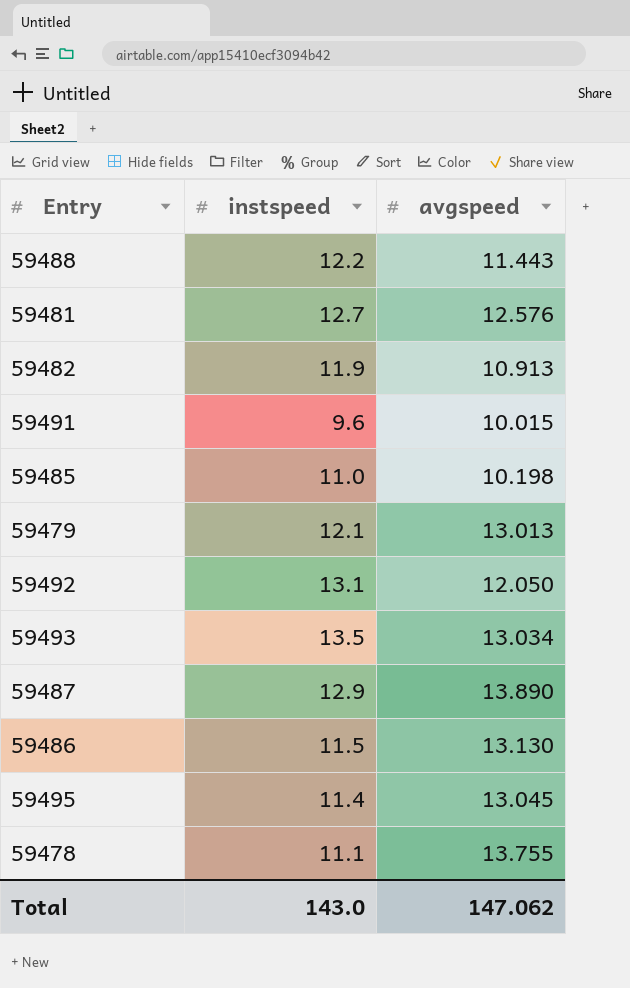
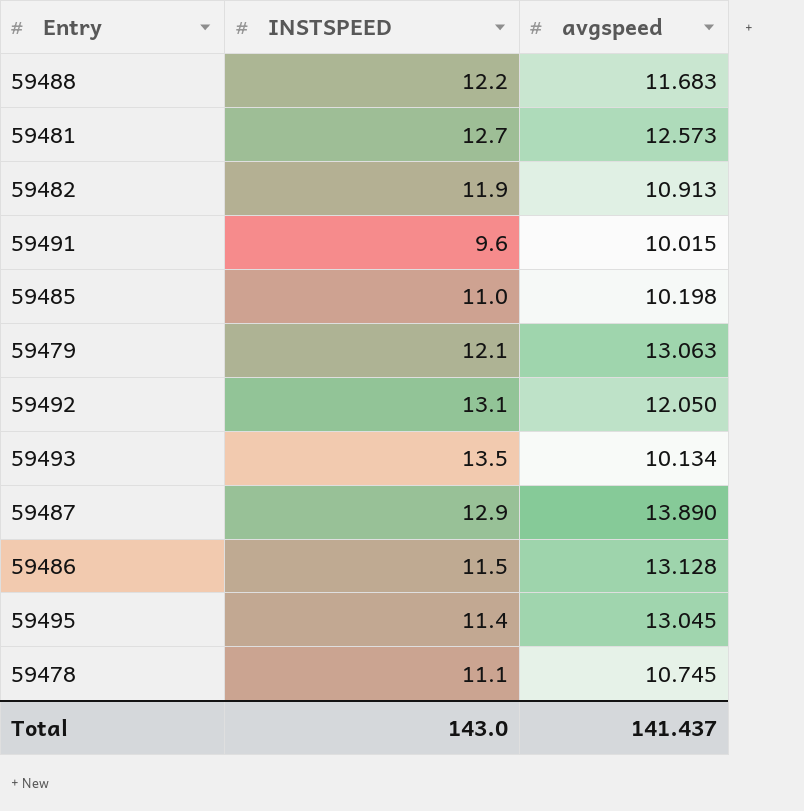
column name: instspeed -> INSTSPEED
59488 | avgspeed: 11.443 -> 11.683
59481 | avgspeed: 12.576 -> 12.573
59479 | avgspeed: 13.013 -> 13.063
59493 | avgspeed: 13.034 -> 10.134
59486 | avgspeed: 13.130 -> 13.128
59478 | avgspeed: 13.755 -> 10.745
Total | avgspeed: 147.062 -> 141.437

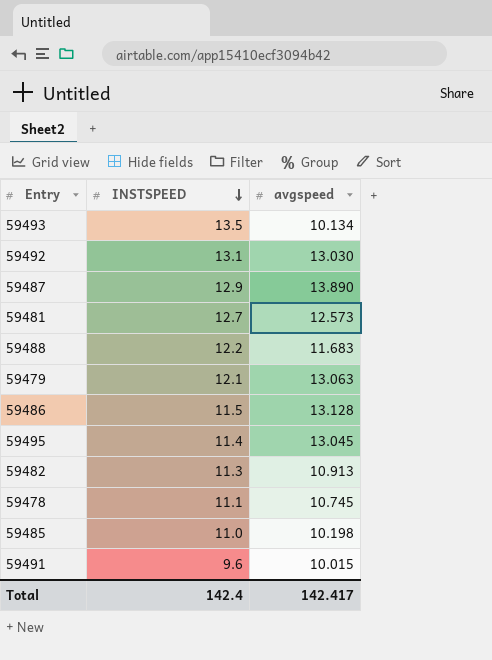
row order: none -> INSTSPEED descending
59492 | avgspeed: 12.050 -> 13.030
59482 | INSTSPEED: 11.9 -> 11.3
Total | INSTSPEED: 143.0 -> 142.4
Total | avgspeed: 141.437 -> 142.417

